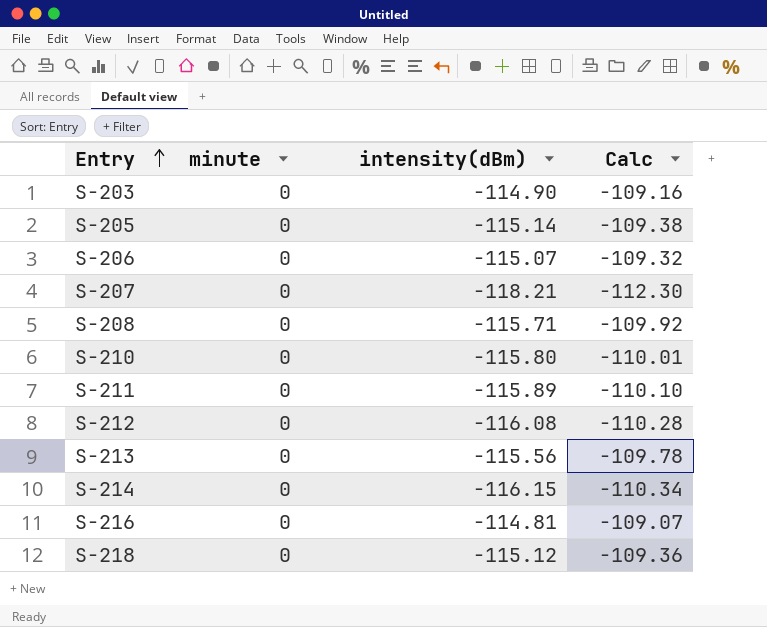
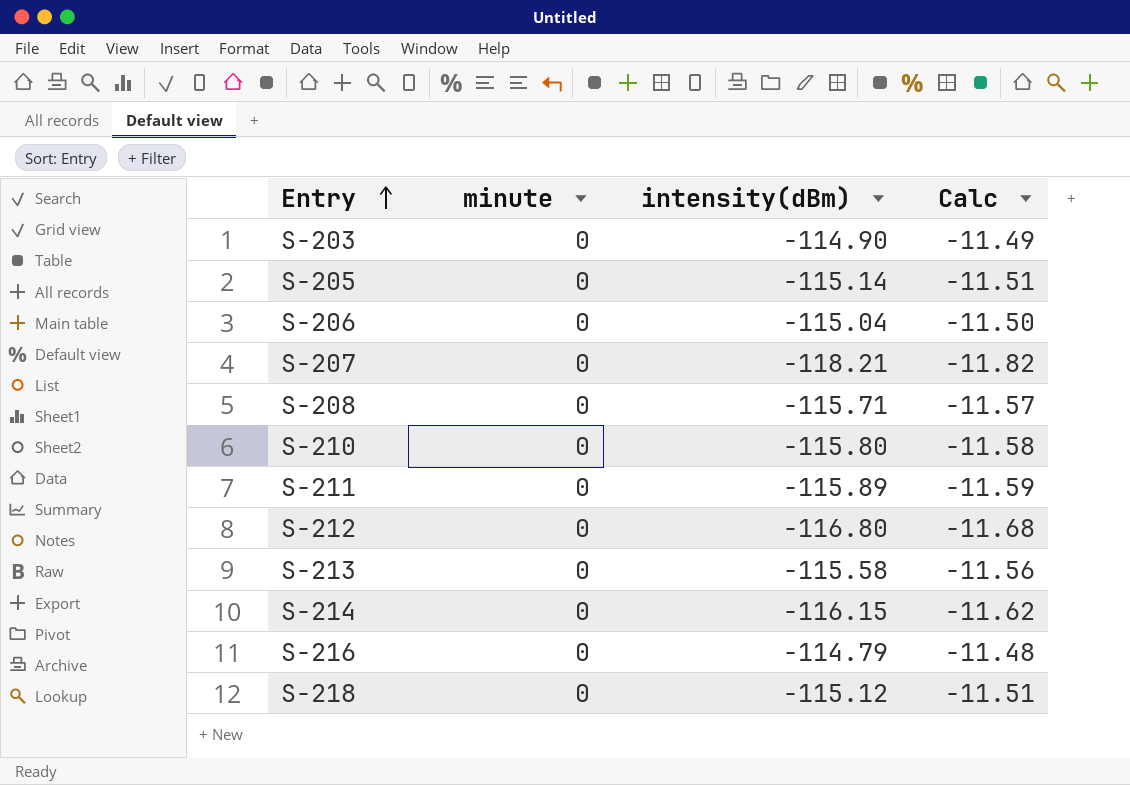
column Calc | formula: [intensity(dBm)] * 0.95 -> [intensity(dBm)] * 0.1
S-206 | intensity(dBm): -115.07 -> -115.04
S-212 | intensity(dBm): -116.08 -> -116.80
S-213 | intensity(dBm): -115.56 -> -115.58
S-216 | intensity(dBm): -114.81 -> -114.79

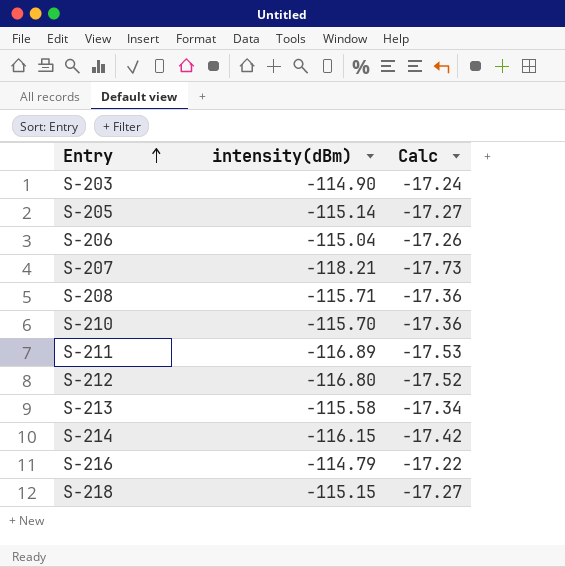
column minute | position: 2 -> none
column Calc | formula: [intensity(dBm)] * 0.1 -> [intensity(dBm)] * 0.15
S-210 | intensity(dBm): -115.80 -> -115.70
S-211 | intensity(dBm): -115.89 -> -116.89
S-218 | intensity(dBm): -115.12 -> -115.15

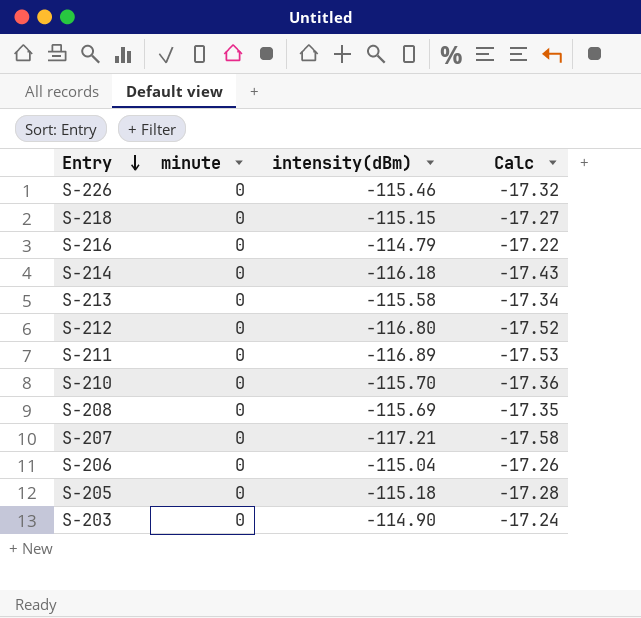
row order: Entry ascending -> Entry descending
column minute | position: none -> 2
row S-226: none -> 0 | -115.46 | -17.32
S-214 | intensity(dBm): -116.15 -> -116.18
S-214 | Calc: -17.42 -> -17.43
S-208 | intensity(dBm): -115.71 -> -115.69
S-208 | Calc: -17.36 -> -17.35
S-207 | intensity(dBm): -118.21 -> -117.21
S-207 | Calc: -17.73 -> -17.58
S-205 | intensity(dBm): -115.14 -> -115.18
S-205 | Calc: -17.27 -> -17.28

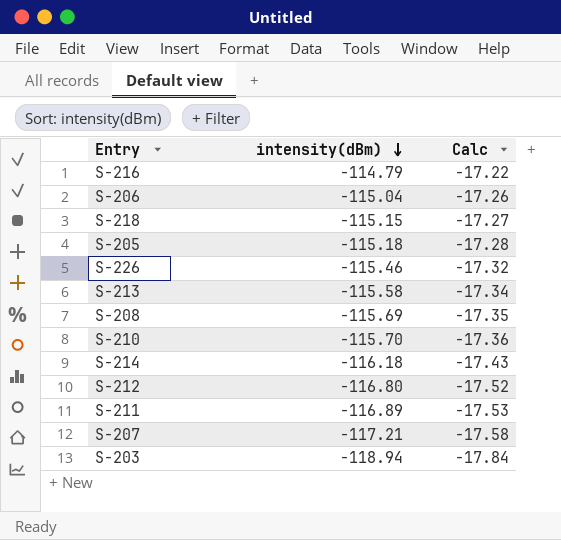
row order: Entry descending -> intensity(dBm) descending
column minute | position: 2 -> none
S-203 | intensity(dBm): -114.90 -> -118.94
S-203 | Calc: -17.24 -> -17.84

